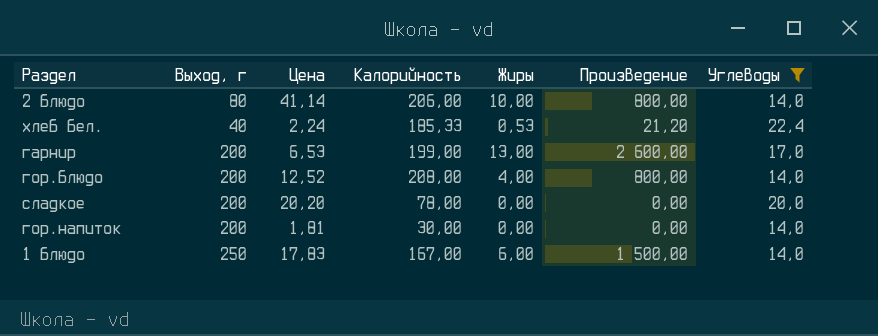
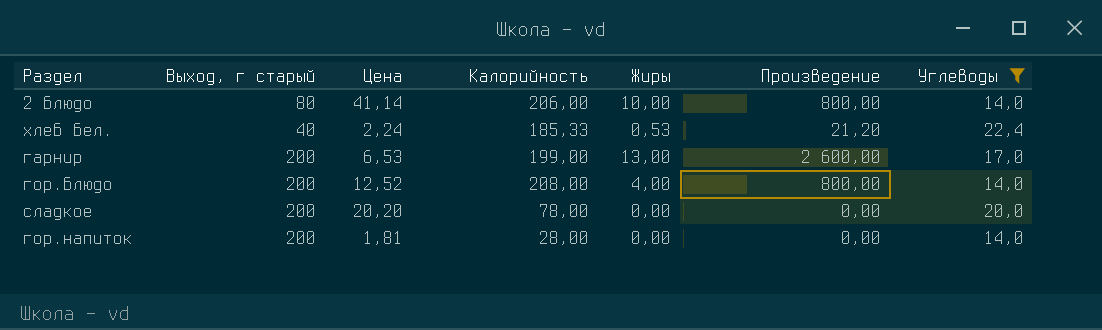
column name: Выход, г -> Выход, г старый
row 1 блюдо: 250 | 17,83 | 167,00 | 6,00 | 1 500,00 | 14,0 -> none
гор.напиток | Калорийность: 30,00 -> 28,00

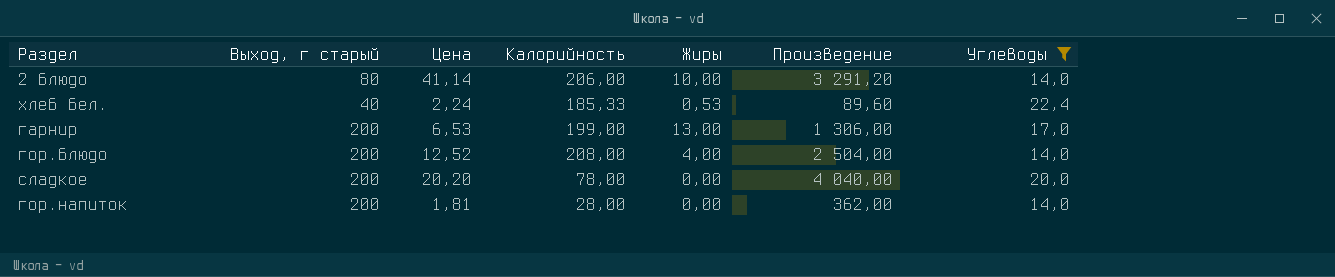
column Произведение | formula: [Выход, г старый] * [Жиры] -> [Выход, г старый] * [Цена]

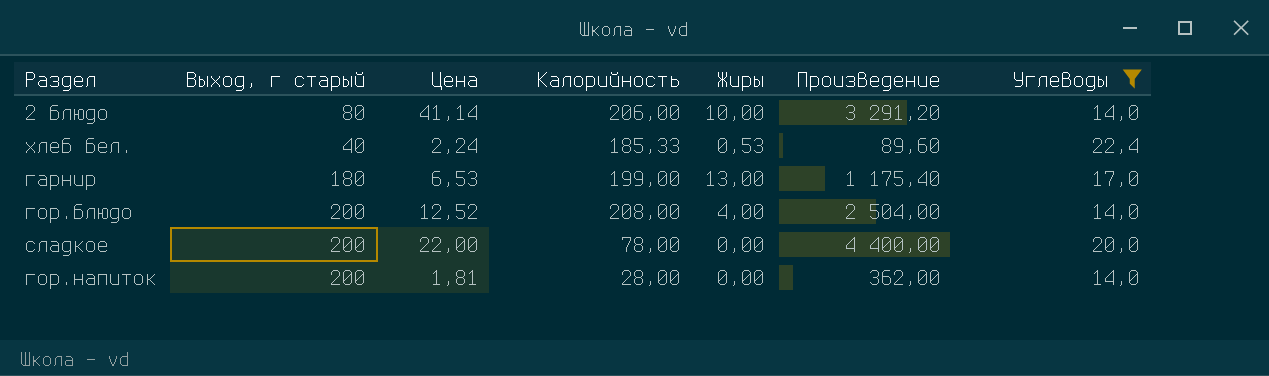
гарнир | Выход, г старый: 200 -> 180
гарнир | Произведение: 1 306,00 -> 1 175,40
сладкое | Цена: 20,20 -> 22,00
сладкое | Произведение: 4 040,00 -> 4 400,00

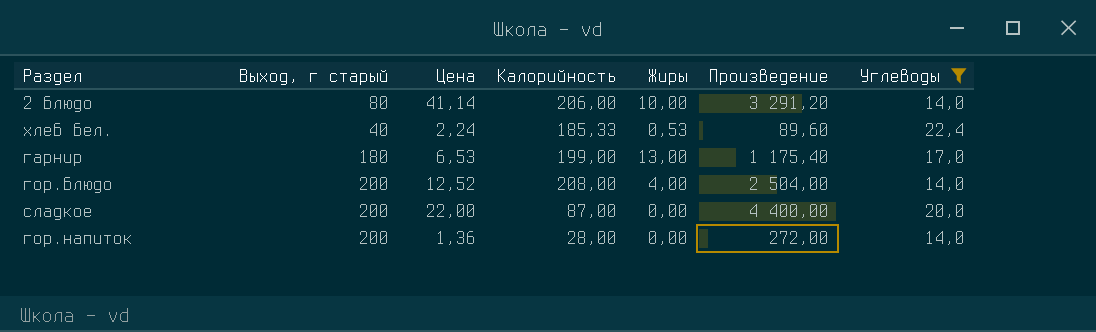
сладкое | Калорийность: 78,00 -> 87,00
гор.напиток | Цена: 1,81 -> 1,36
гор.напиток | Произведение: 362,00 -> 272,00

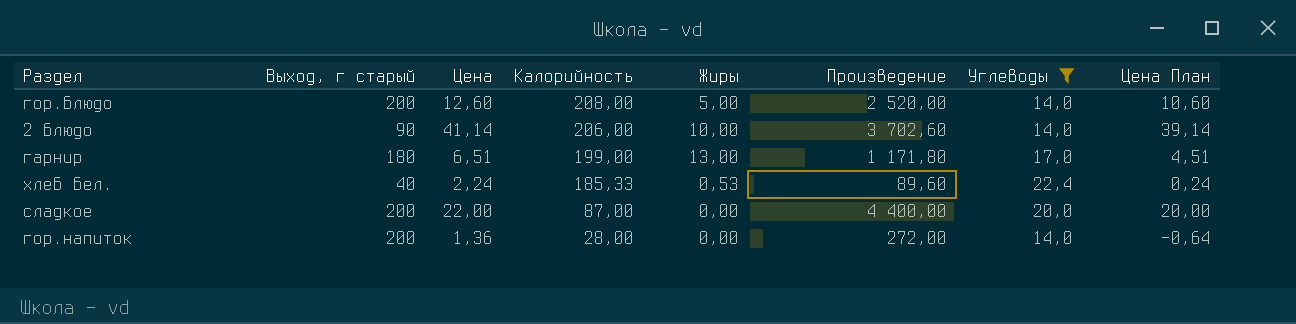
row order: none -> Калорийность descending
column Цена План | formula: none -> [Цена] - 2
гор.блюдо | Цена: 12,52 -> 12,60
гор.блюдо | Жиры: 4,00 -> 5,00
гор.блюдо | Произведение: 2 504,00 -> 2 520,00
2 блюдо | Выход, г старый: 80 -> 90
2 блюдо | Произведение: 3 291,20 -> 3 702,60
гарнир | Цена: 6,53 -> 6,51
гарнир | Произведение: 1 175,40 -> 1 171,80

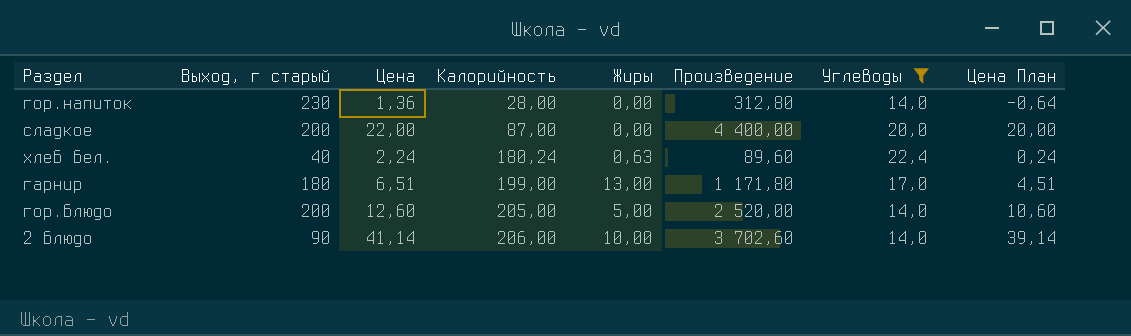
row order: Калорийность descending -> Калорийность ascending
гор.напиток | Выход, г старый: 200 -> 230
гор.напиток | Произведение: 272,00 -> 312,80
хлеб бел. | Калорийность: 185,33 -> 180,24
хлеб бел. | Жиры: 0,53 -> 0,63
гор.блюдо | Калорийность: 208,00 -> 205,00

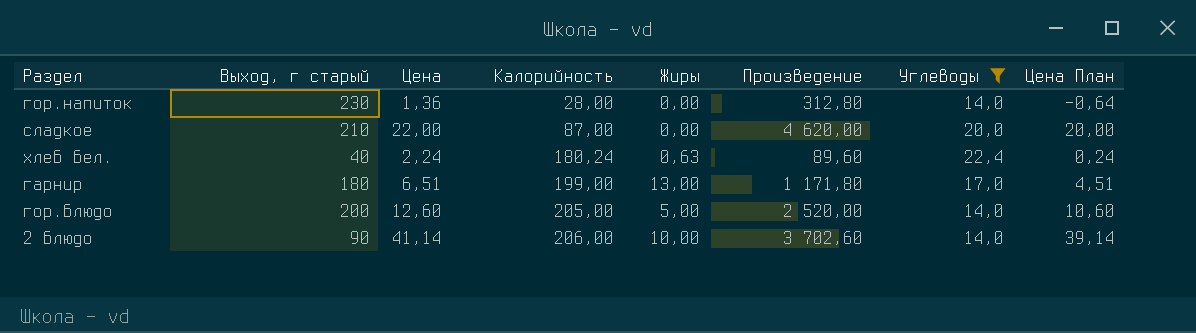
сладкое | Выход, г старый: 200 -> 210
сладкое | Произведение: 4 400,00 -> 4 620,00

